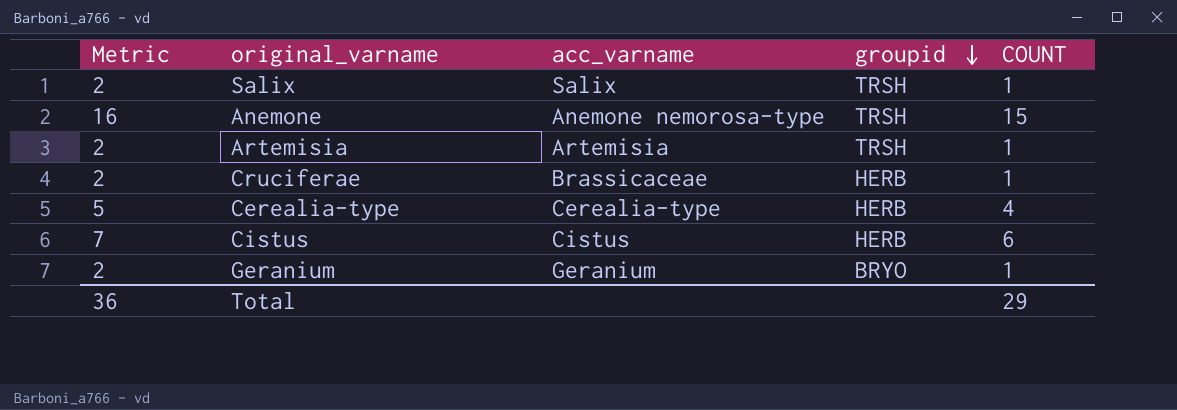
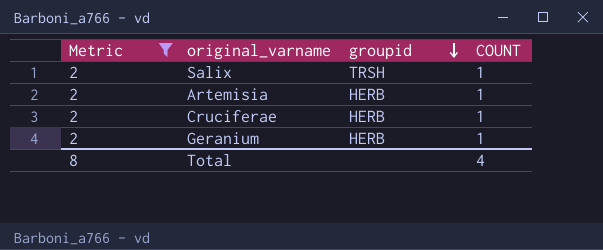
filter: none -> Metric = 2
column acc_varname | position: 3 -> none
Artemisia | groupid: TRSH -> HERB
Geranium | groupid: BRYO -> HERB
Total | Metric: 36 -> 8
Total | COUNT: 29 -> 4

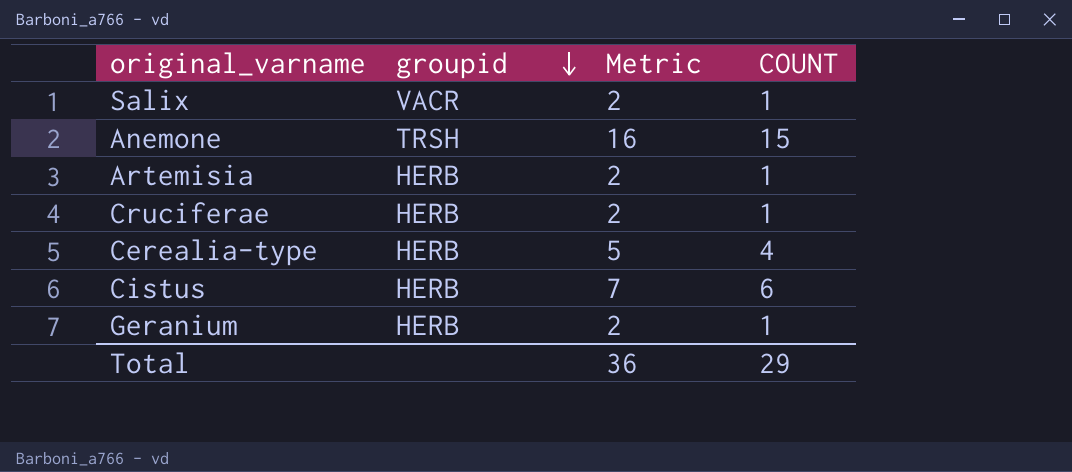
filter: Metric = 2 -> none
column Metric | position: 1 -> 3
Salix | groupid: TRSH -> VACR
Total | Metric: 8 -> 36
Total | COUNT: 4 -> 29

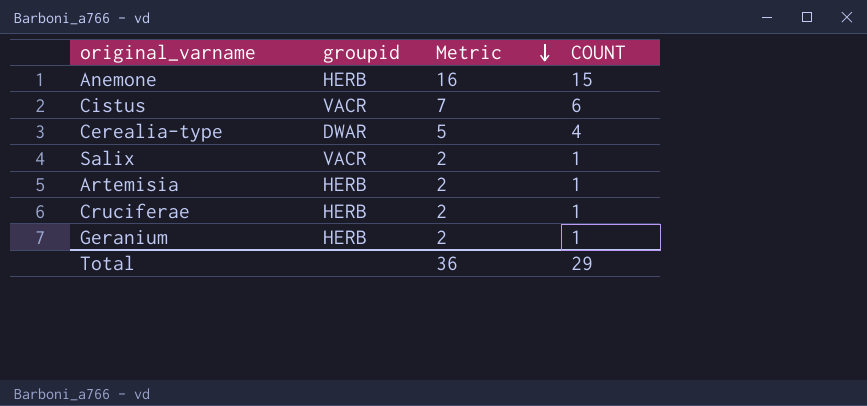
row order: groupid descending -> Metric descending
Anemone | groupid: TRSH -> HERB
Cistus | groupid: HERB -> VACR
Cerealia-type | groupid: HERB -> DWAR

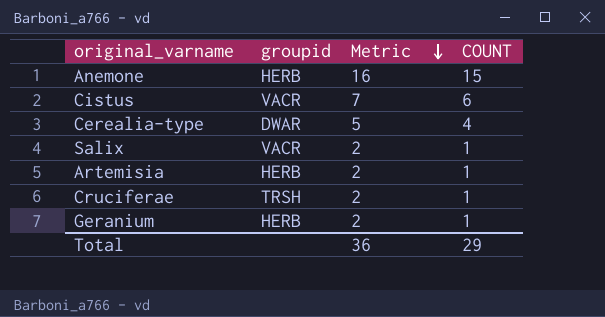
Cruciferae | groupid: HERB -> TRSH

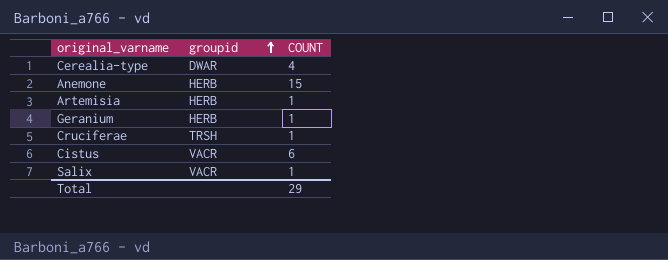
row order: Metric descending -> groupid ascending
column Metric | formula: [COUNT] + 1 -> none

